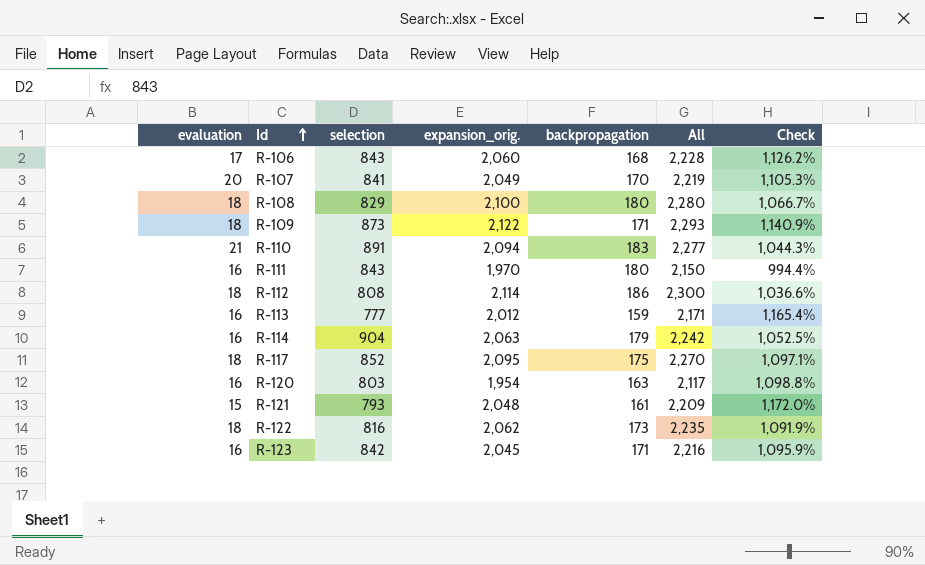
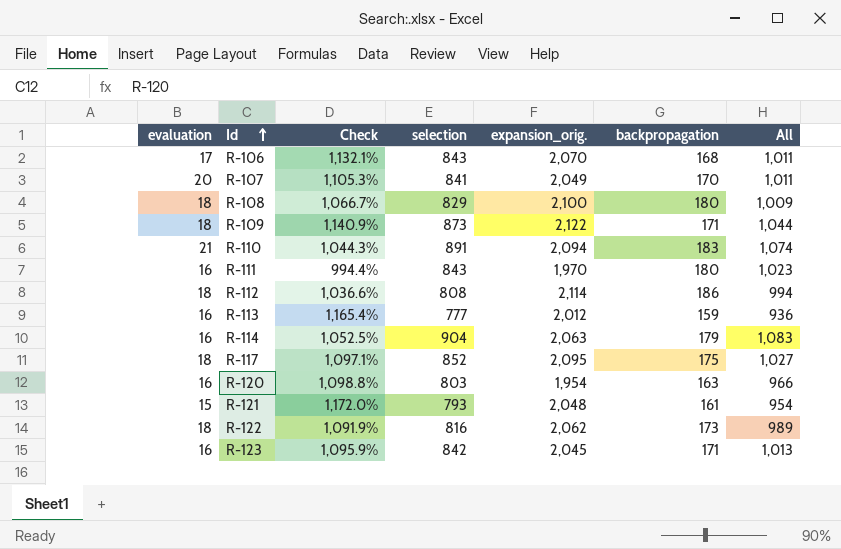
column Check | position: 7 -> 3
column All | formula: [expansion_orig.] + [backpropagation] -> [selection] + [backpropagation]
R-106 | Check: 1,126.2% -> 1,132.1%
R-106 | expansion_orig.: 2,060 -> 2,070

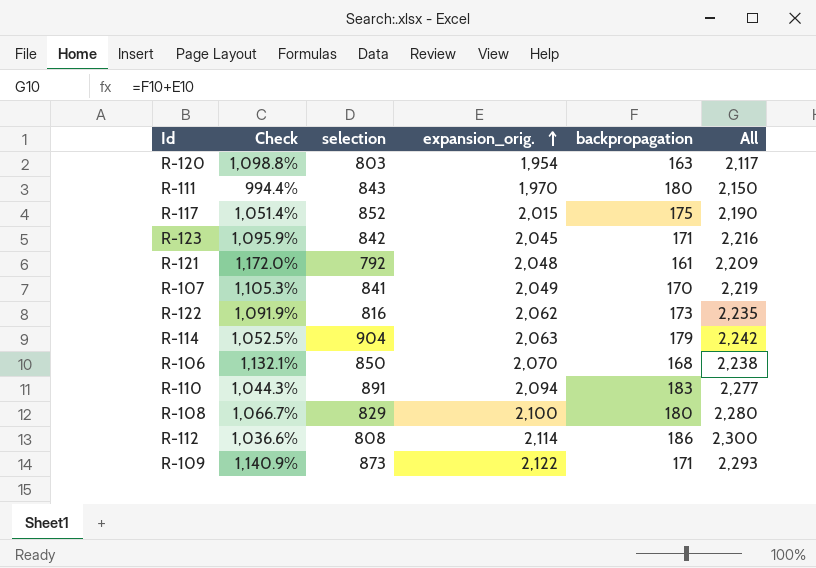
row order: Id ascending -> expansion_orig. ascending
column evaluation | position: 1 -> none
column All | formula: [selection] + [backpropagation] -> [expansion_orig.] + [backpropagation]
row R-113: 16 | 1,165.4% | 777 | 2,012 | 159 | 936 -> none
R-117 | Check: 1,097.1% -> 1,051.4%
R-117 | expansion_orig.: 2,095 -> 2,015
R-121 | selection: 793 -> 792
R-106 | selection: 843 -> 850

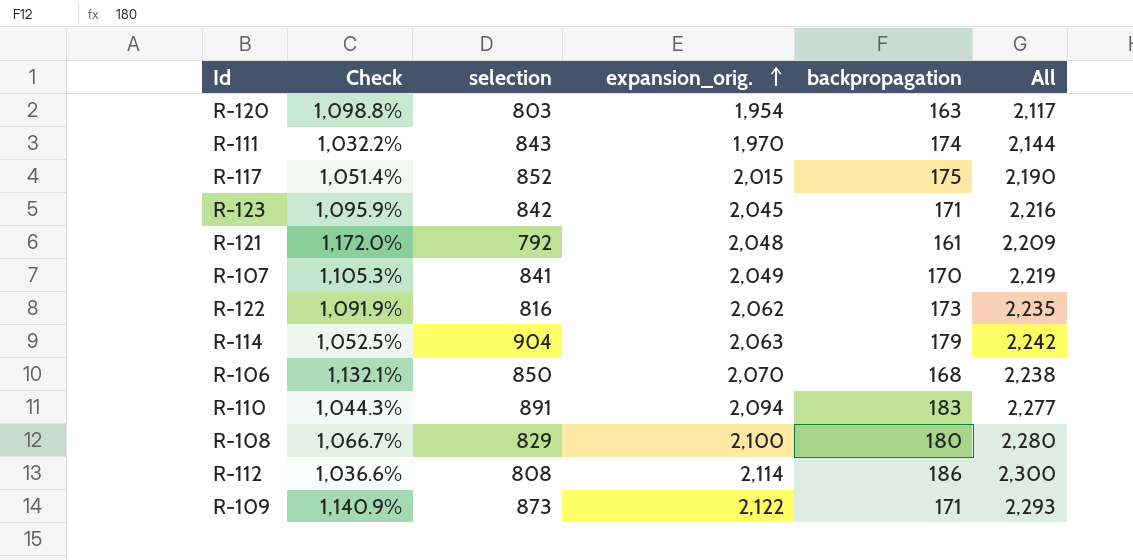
R-111 | Check: 994.4% -> 1,032.2%
R-111 | backpropagation: 180 -> 174
R-111 | All: 2,150 -> 2,144

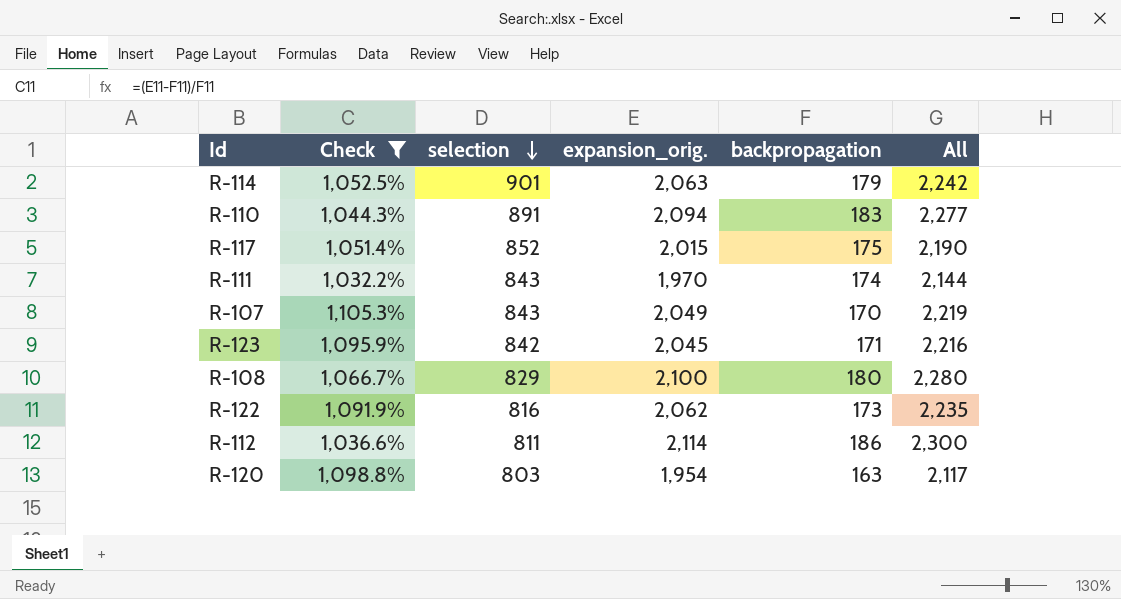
filter: none -> Check <= 1,105.3%
row order: expansion_orig. ascending -> selection descending
R-114 | selection: 904 -> 901
R-107 | selection: 841 -> 843
R-112 | selection: 808 -> 811

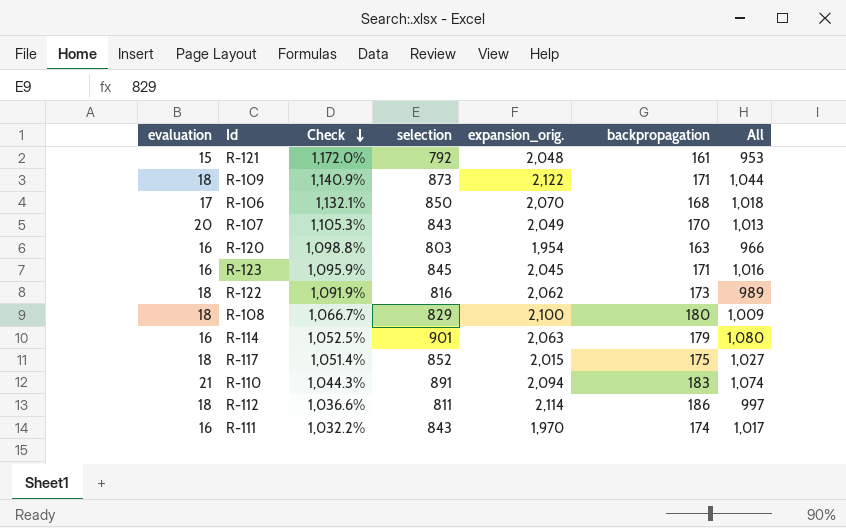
filter: Check <= 1,105.3% -> none
row order: selection descending -> Check descending
column evaluation | position: none -> 1
column All | formula: [expansion_orig.] + [backpropagation] -> [selection] + [backpropagation]
R-123 | selection: 842 -> 845

